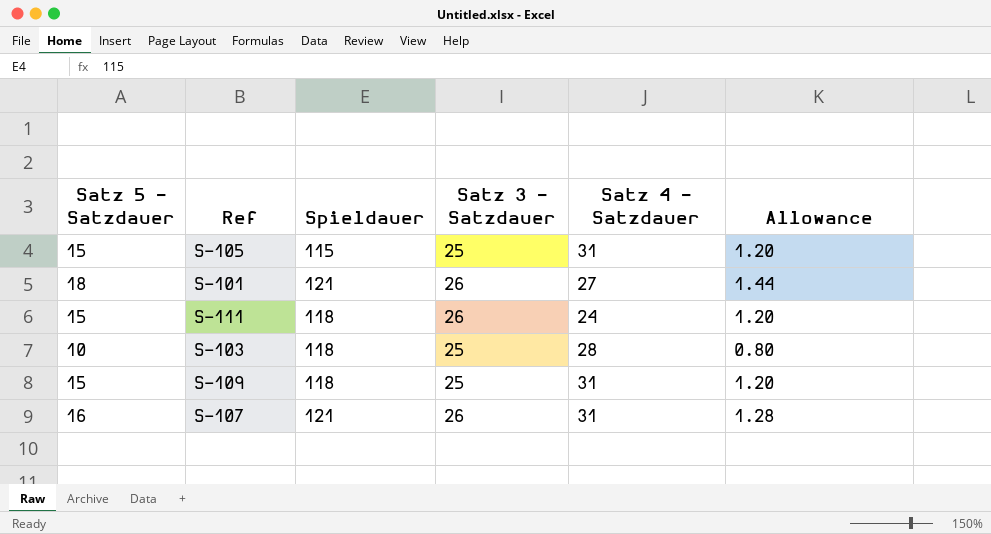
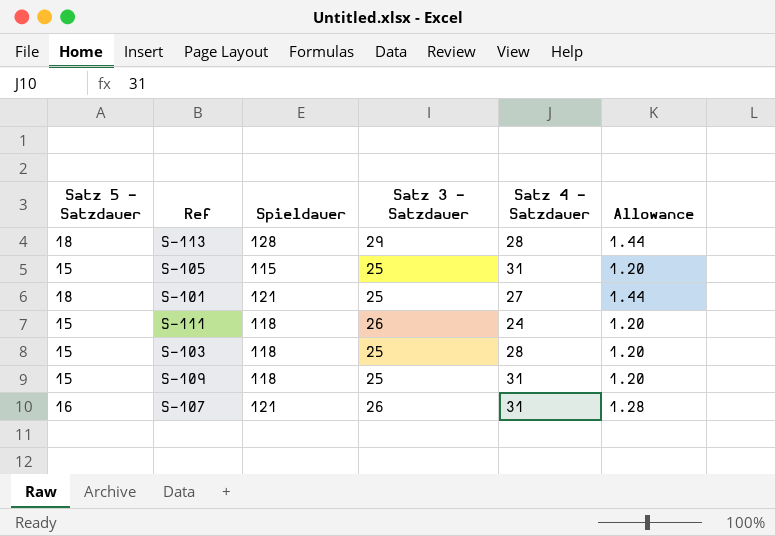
row S-113: none -> 18 | 128 | 29 | 28 | 1.44
S-101 | Satz 3 - Satzdauer: 26 -> 25
S-103 | Satz 5 - Satzdauer: 10 -> 15
S-103 | Allowance: 0.80 -> 1.20

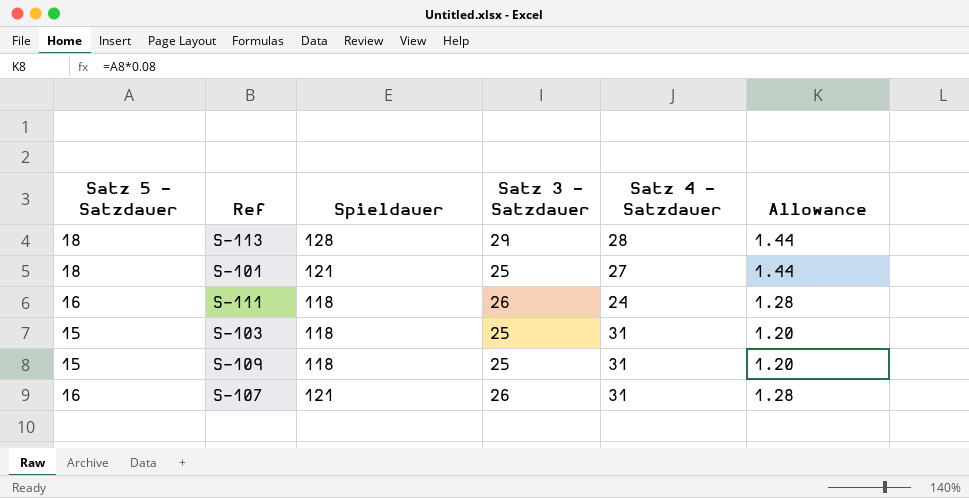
row S-105: 15 | 115 | 25 | 31 | 1.20 -> none
S-111 | Satz 5 - Satzdauer: 15 -> 16
S-111 | Allowance: 1.20 -> 1.28
S-103 | Satz 4 - Satzdauer: 28 -> 31

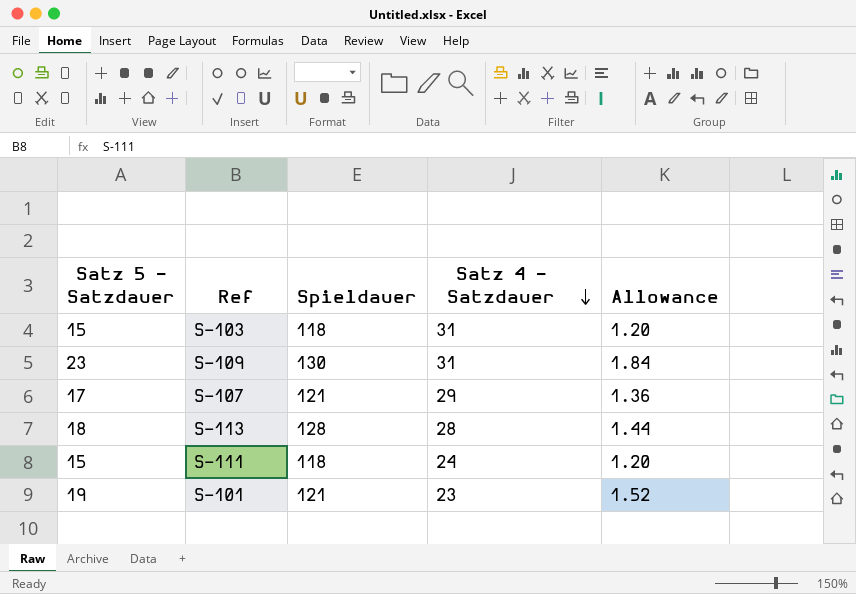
row order: none -> Satz 4 - Satzdauer descending
column Satz 3 - Satzdauer | position: 4 -> none
S-109 | Satz 5 - Satzdauer: 15 -> 23
S-109 | Spieldauer: 118 -> 130
S-109 | Allowance: 1.20 -> 1.84
S-107 | Satz 5 - Satzdauer: 16 -> 17
S-107 | Satz 4 - Satzdauer: 31 -> 29
S-107 | Allowance: 1.28 -> 1.36
S-111 | Satz 5 - Satzdauer: 16 -> 15
S-111 | Allowance: 1.28 -> 1.20
S-101 | Satz 5 - Satzdauer: 18 -> 19
S-101 | Satz 4 - Satzdauer: 27 -> 23
S-101 | Allowance: 1.44 -> 1.52

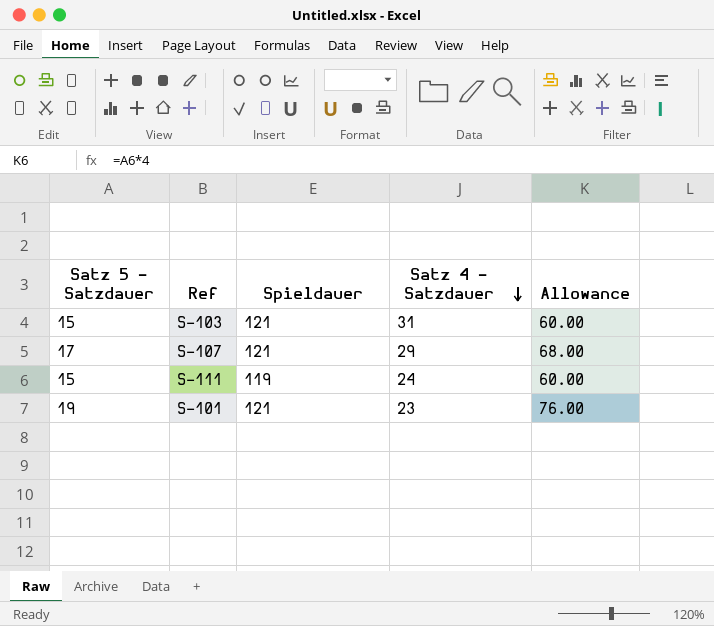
column Allowance | formula: [Satz 5 - Satzdauer] * 0.08 -> [Satz 5 - Satzdauer] * 4
row S-109: 23 | 130 | 31 | 1.84 -> none
row S-113: 18 | 128 | 28 | 1.44 -> none
S-103 | Spieldauer: 118 -> 121
S-111 | Spieldauer: 118 -> 119

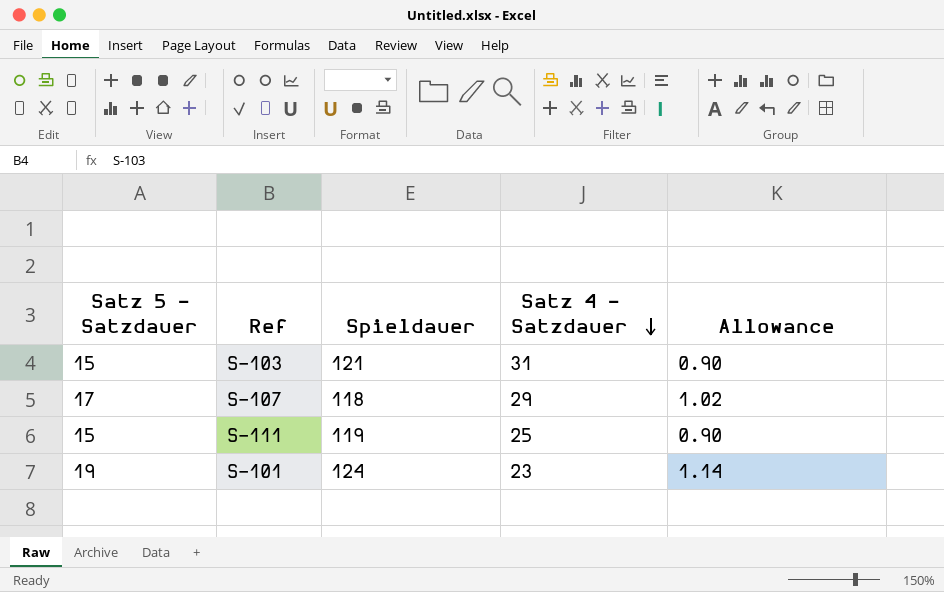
column Allowance | formula: [Satz 5 - Satzdauer] * 4 -> [Satz 5 - Satzdauer] * 0.06
S-107 | Spieldauer: 121 -> 118
S-111 | Satz 4 - Satzdauer: 24 -> 25
S-101 | Spieldauer: 121 -> 124

